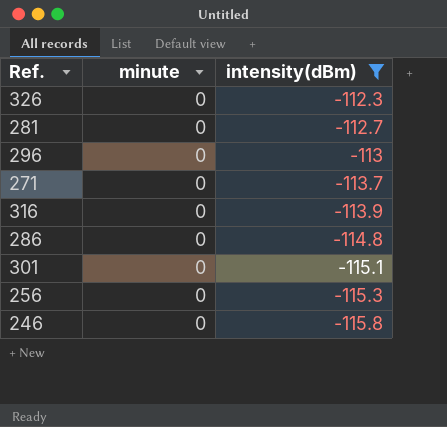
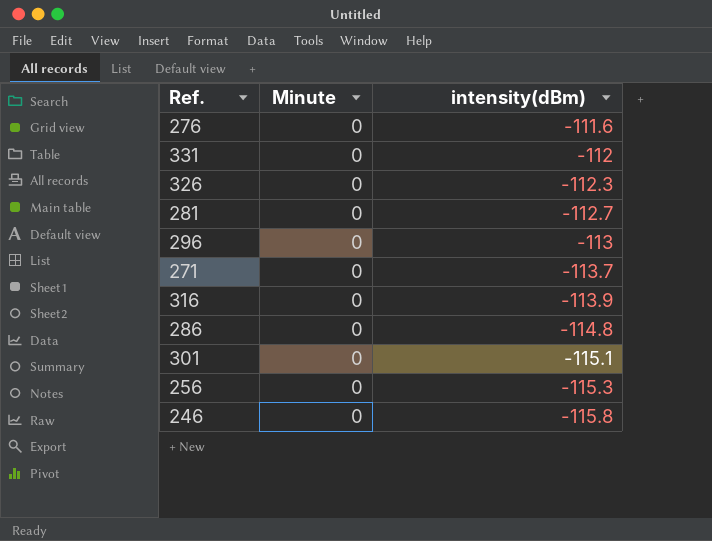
filter: intensity(dBm) <= -112.3 -> none
column name: minute -> Minute

